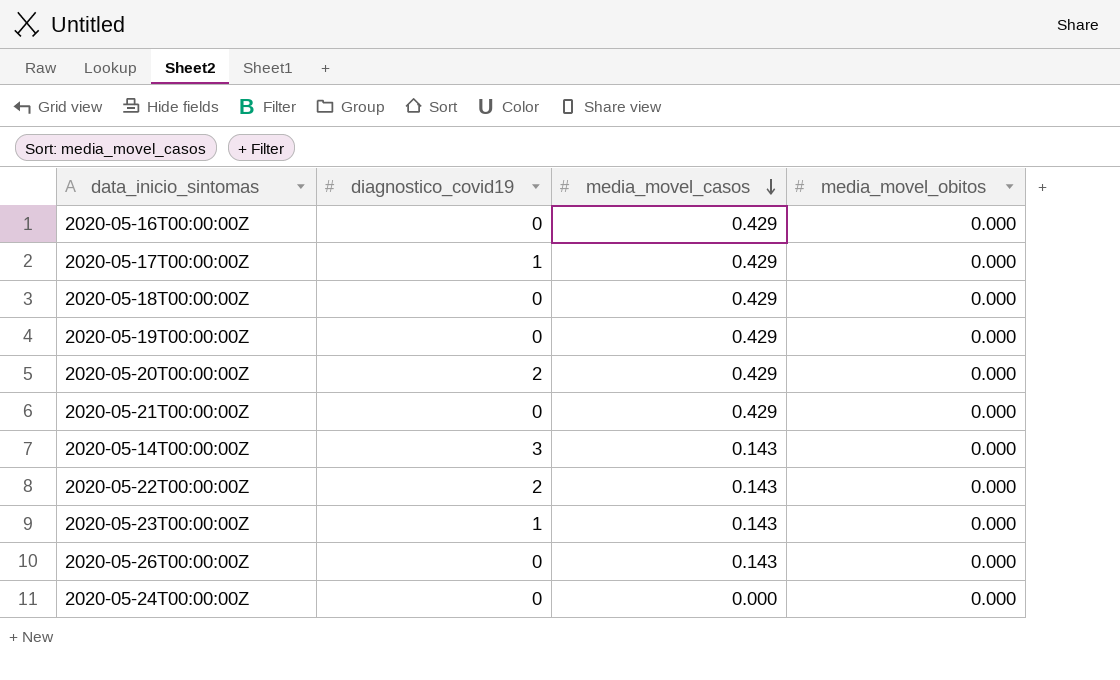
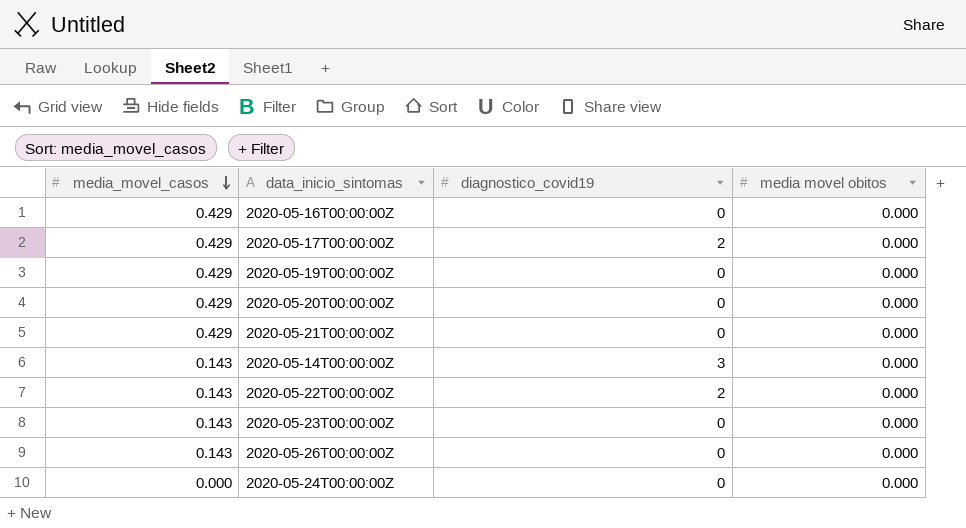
column media_movel_casos | position: 3 -> 1
column name: media_movel_obitos -> media movel obitos
row 2020-05-18T00:00:00Z: 0 | 0.429 | 0.000 -> none
2020-05-17T00:00:00Z | diagnostico_covid19: 1 -> 2
2020-05-20T00:00:00Z | diagnostico_covid19: 2 -> 0
2020-05-23T00:00:00Z | diagnostico_covid19: 1 -> 0

